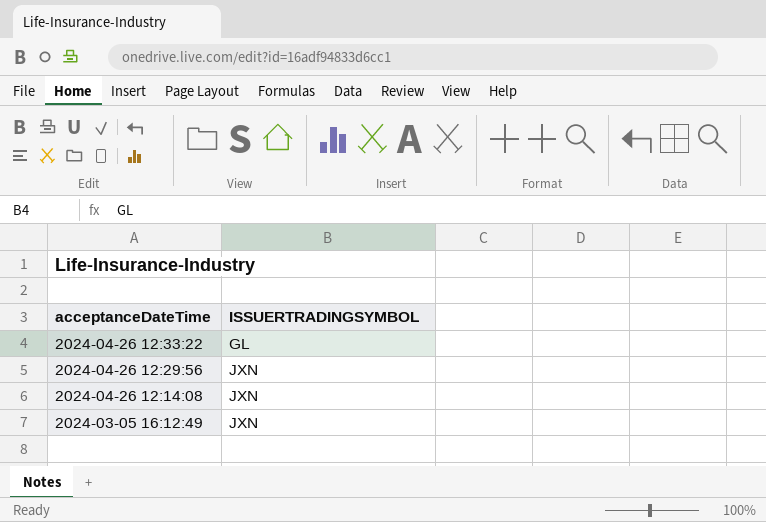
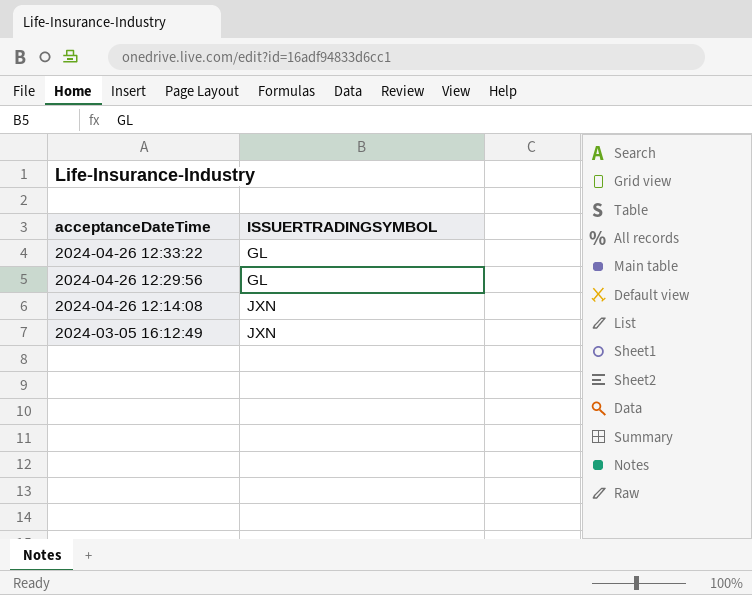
2024-04-26 12:29:56 | ISSUERTRADINGSYMBOL: JXN -> GL

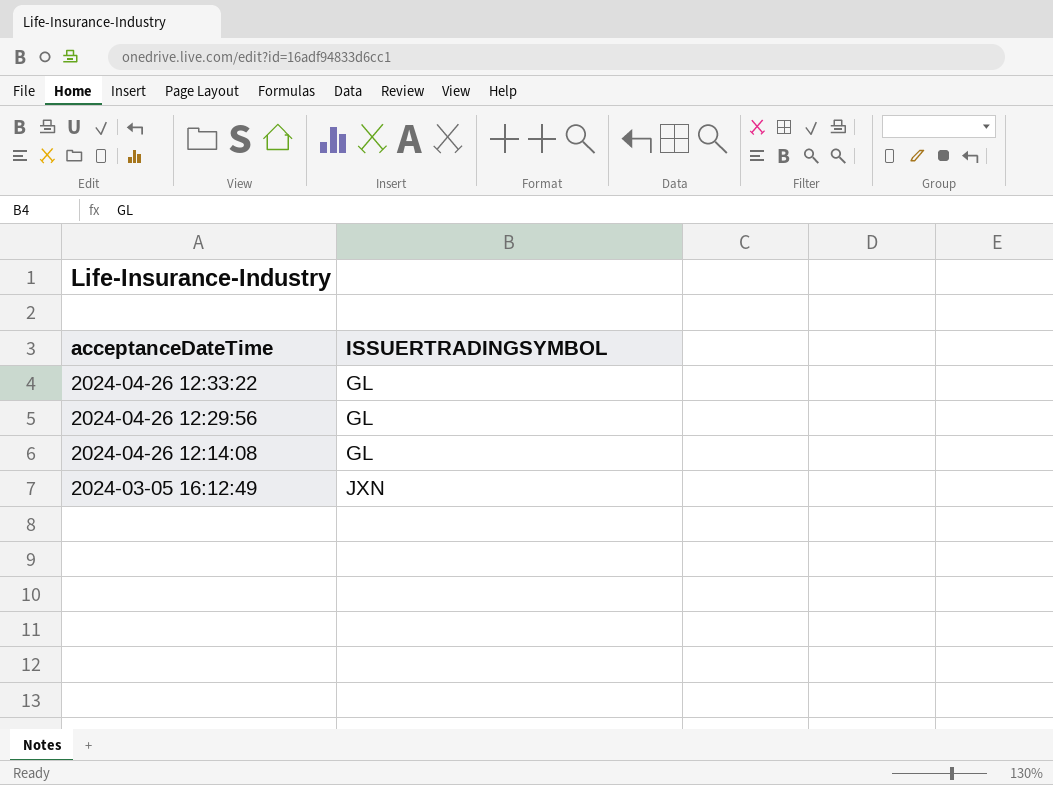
2024-04-26 12:14:08 | ISSUERTRADINGSYMBOL: JXN -> GL

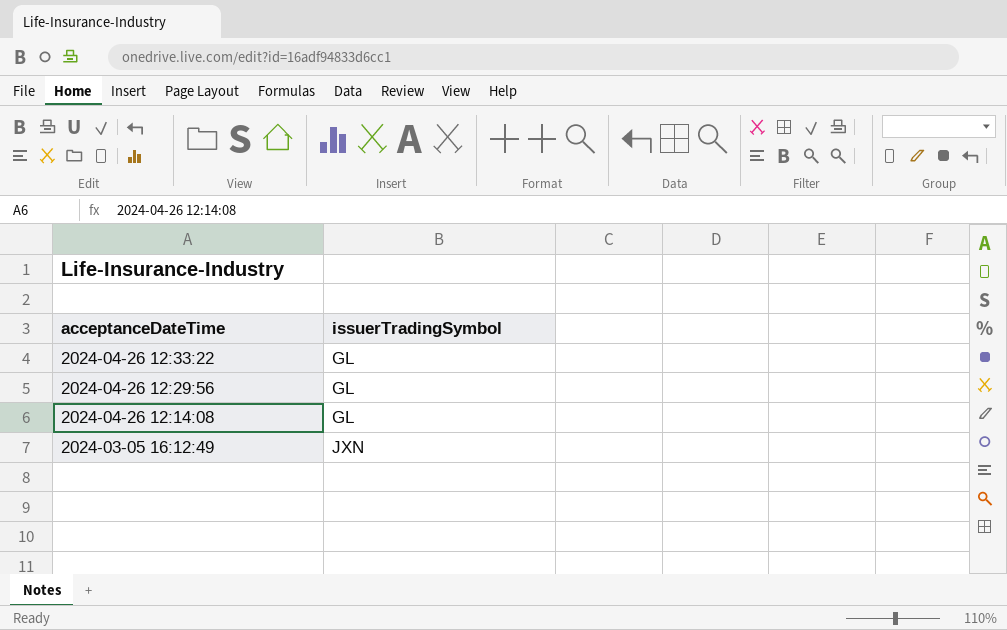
column name: ISSUERTRADINGSYMBOL -> issuerTradingSymbol

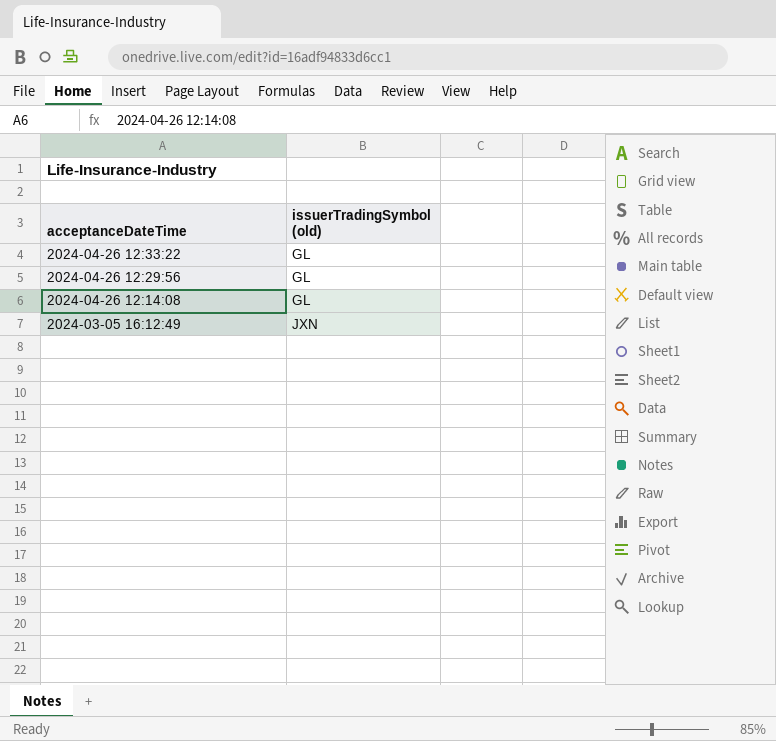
column name: issuerTradingSymbol -> issuerTradingSymbol (old)

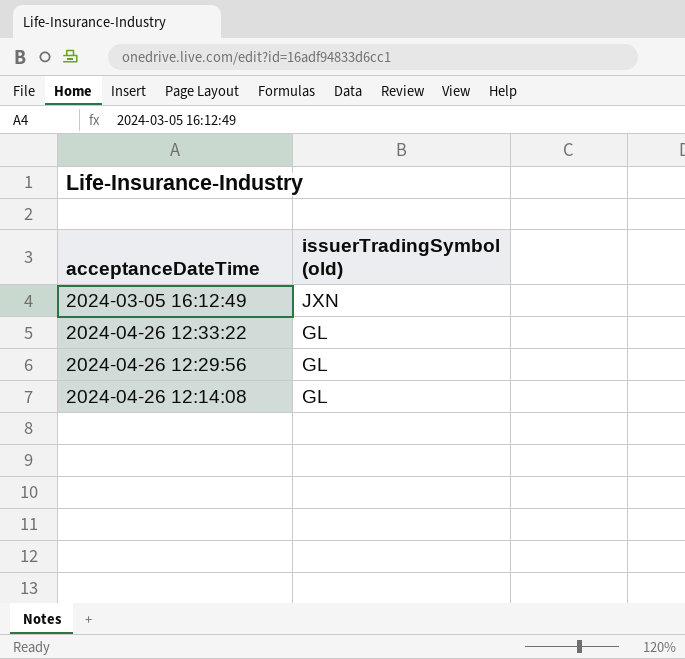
row order: acceptanceDateTime descending -> issuerTradingSymbol (old) descending

